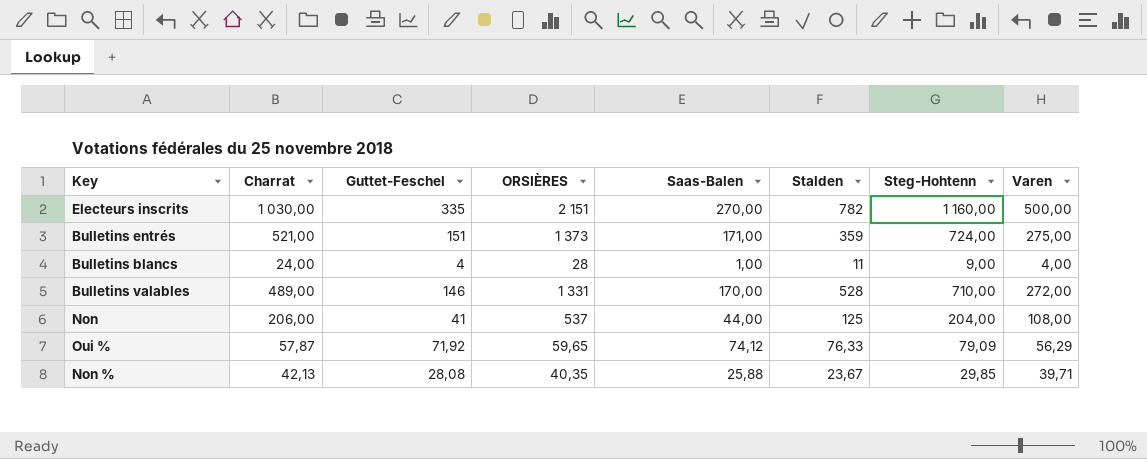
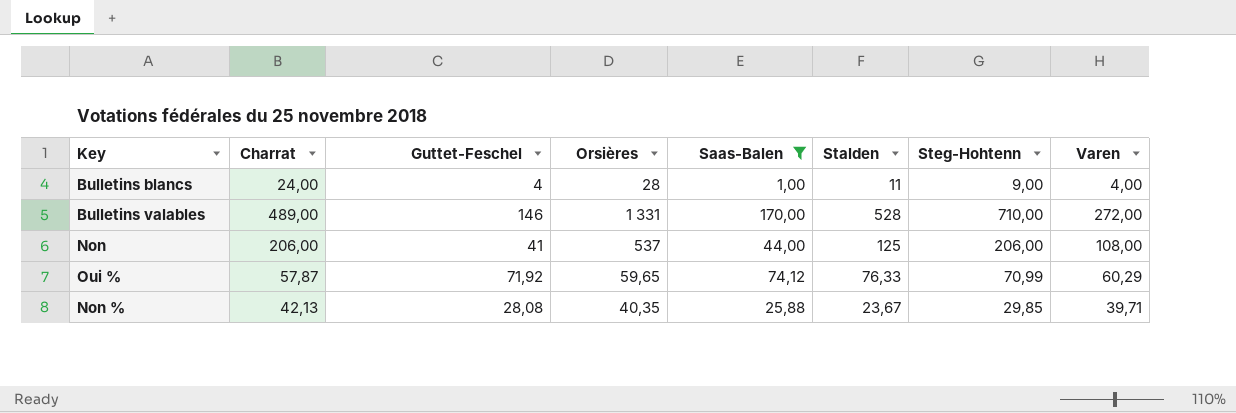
filter: none -> Saas-Balen <= 170,00
column name: ORSIÈRES -> Orsières
Non | Steg-Hohtenn: 204,00 -> 206,00
Oui % | Steg-Hohtenn: 79,09 -> 70,99
Oui % | Varen: 56,29 -> 60,29

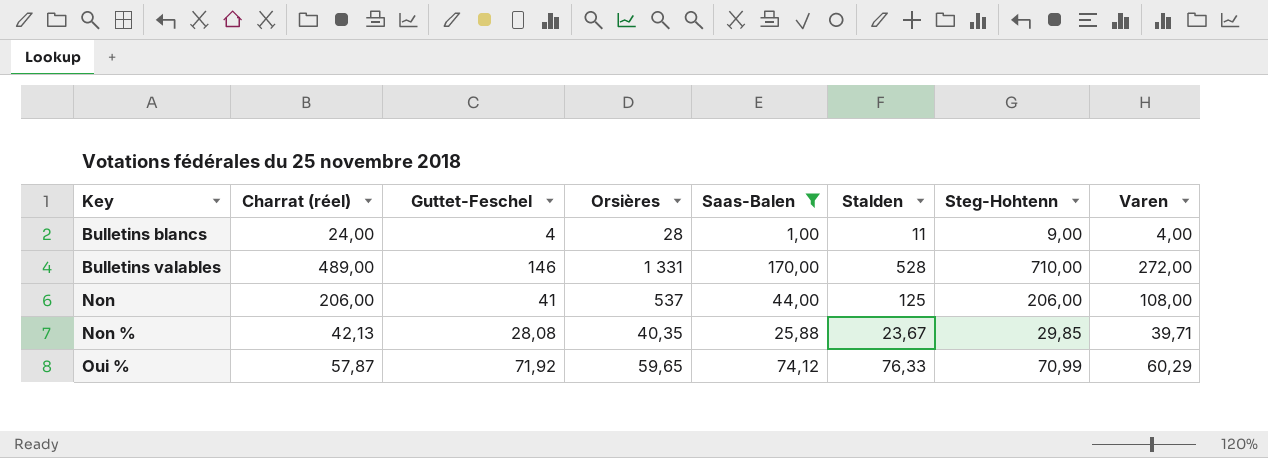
row order: none -> Key ascending
column name: Charrat -> Charrat (réel)

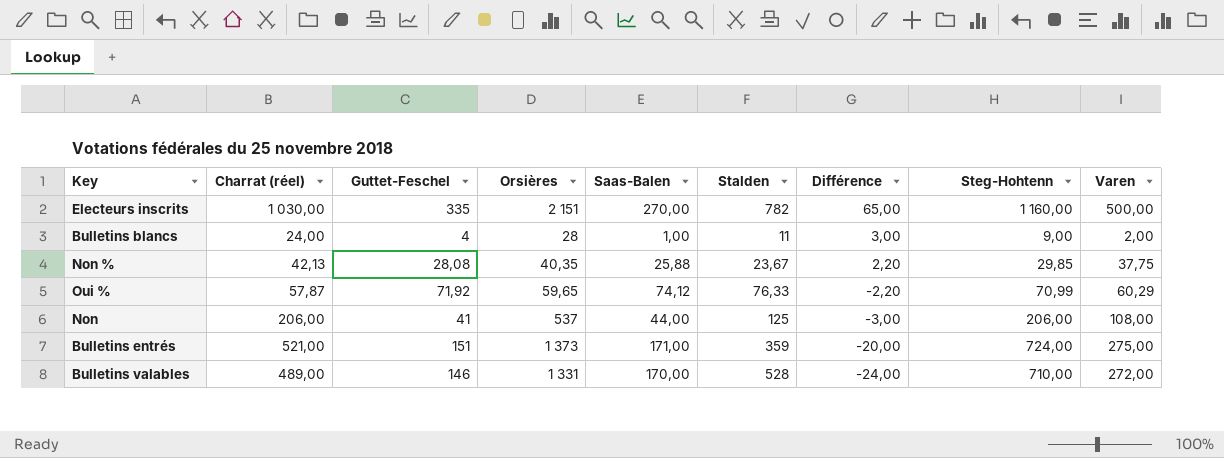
filter: Saas-Balen <= 170,00 -> none
row order: Key ascending -> Différence descending
column Différence | formula: none -> [Guttet-Feschel] - [Saas-Balen]
Bulletins blancs | Varen: 4,00 -> 2,00
Non % | Varen: 39,71 -> 37,75

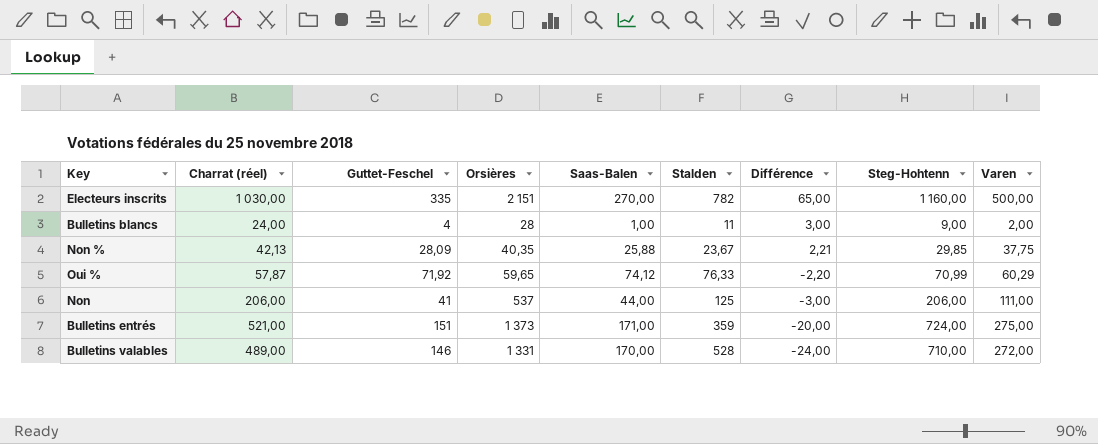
Non % | Guttet-Feschel: 28,08 -> 28,09
Non % | Différence: 2,20 -> 2,21
Non | Varen: 108,00 -> 111,00

